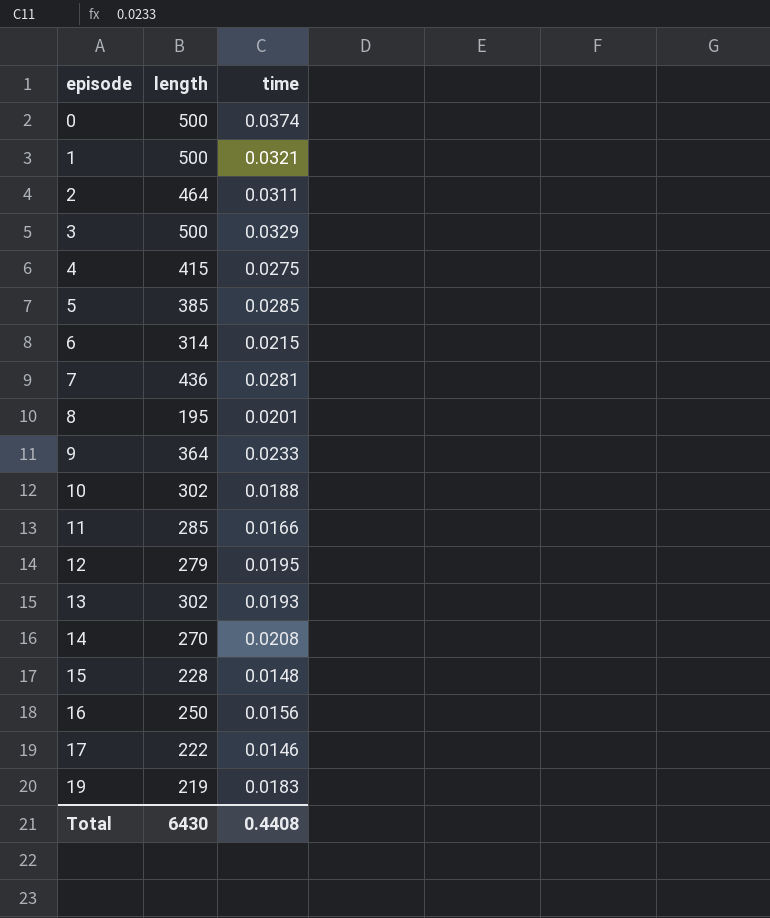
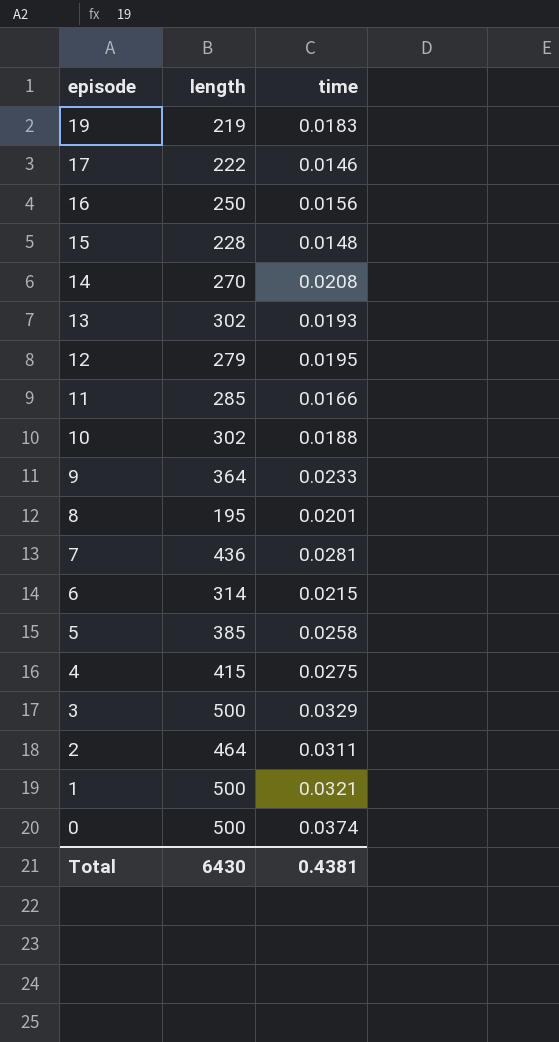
row order: episode ascending -> episode descending
5 | time: 0.0285 -> 0.0258
Total | time: 0.4408 -> 0.4381

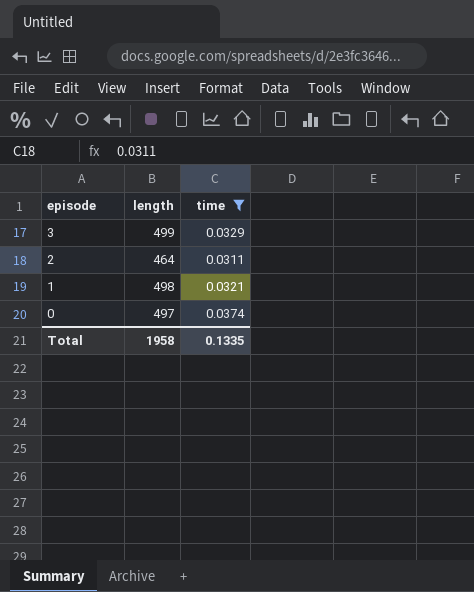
filter: none -> time >= 0.0311
3 | length: 500 -> 499
1 | length: 500 -> 498
0 | length: 500 -> 497
Total | length: 6430 -> 1958
Total | time: 0.4381 -> 0.1335

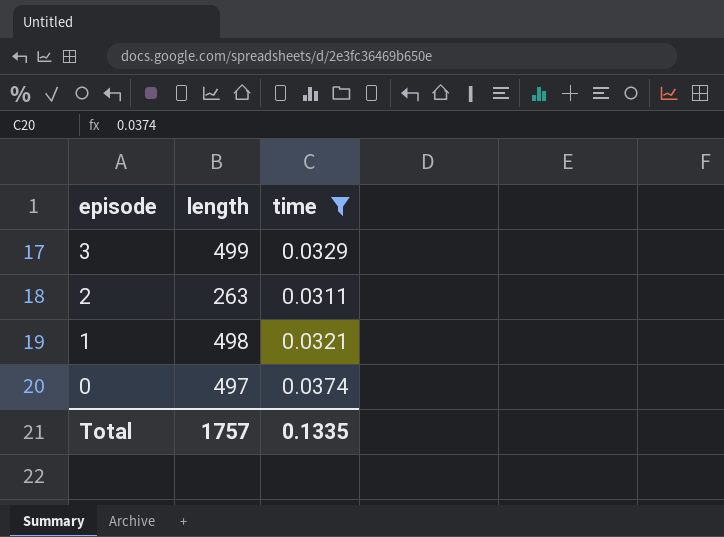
2 | length: 464 -> 263
Total | length: 1958 -> 1757

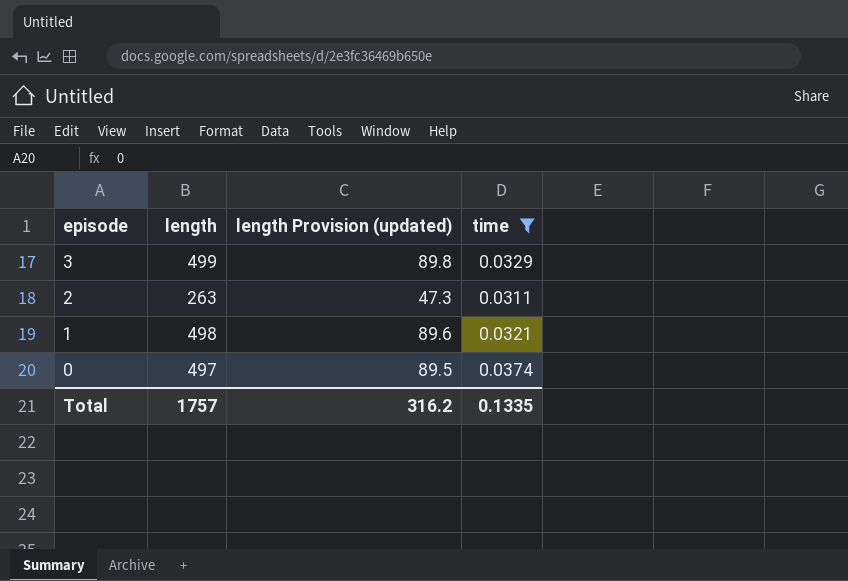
column length Provision (updated) | formula: none -> [length] * 0.18

